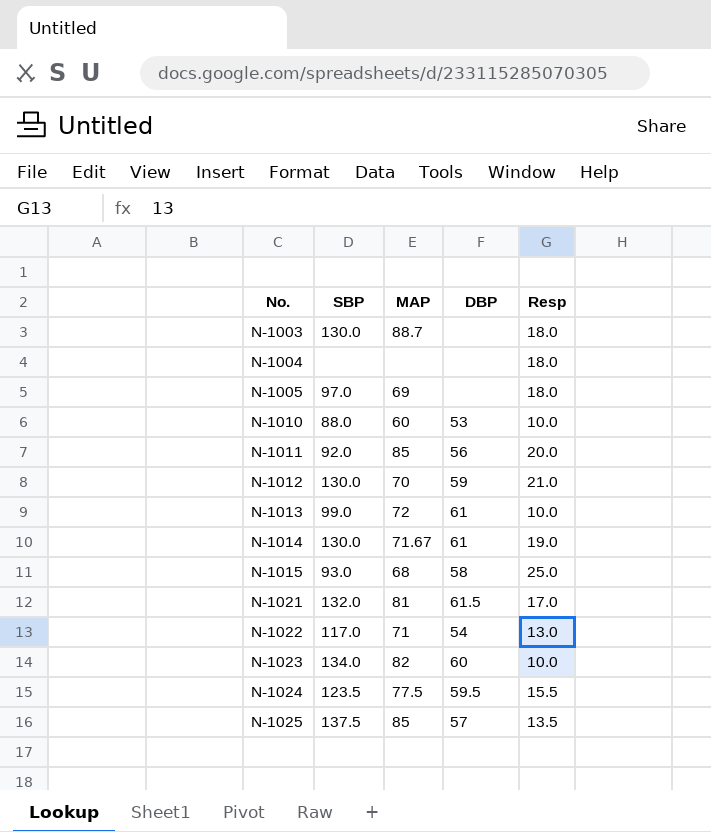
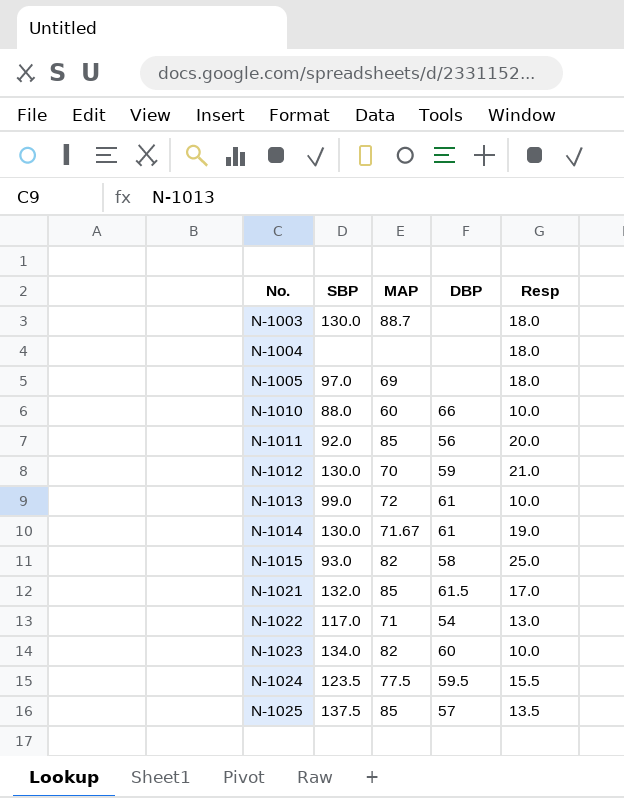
N-1010 | DBP: 53 -> 66
N-1015 | MAP: 68 -> 82
N-1021 | MAP: 81 -> 85

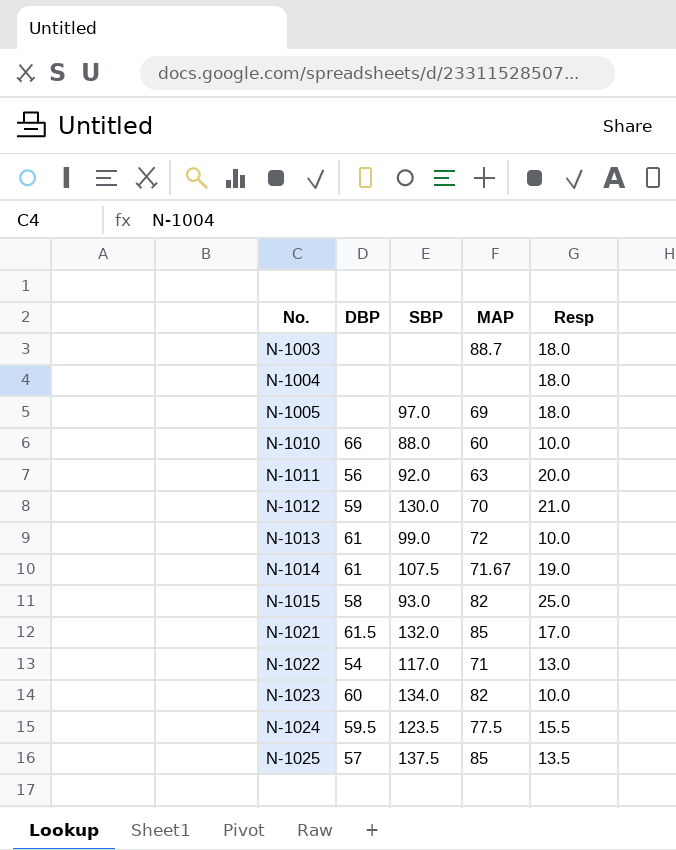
column DBP | position: 4 -> 2
N-1003 | SBP: 130.0 -> none
N-1011 | MAP: 85 -> 63
N-1014 | SBP: 130.0 -> 107.5

